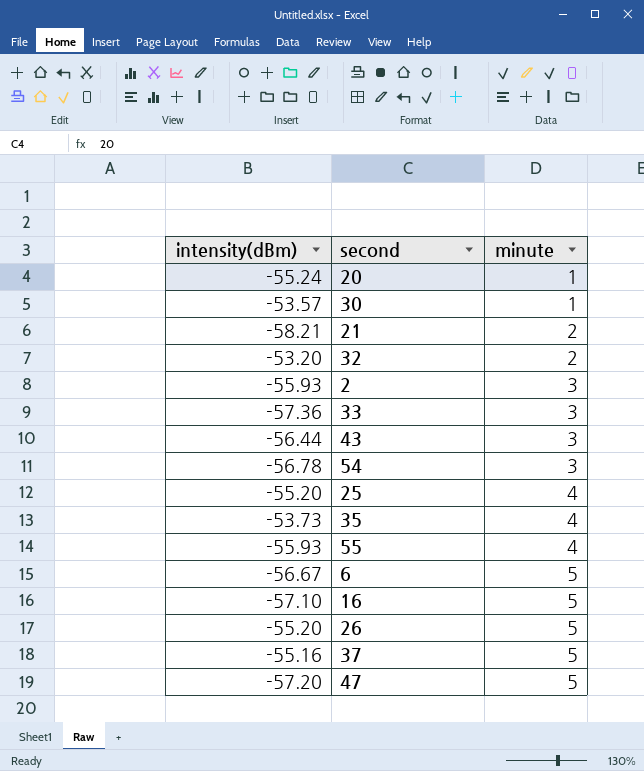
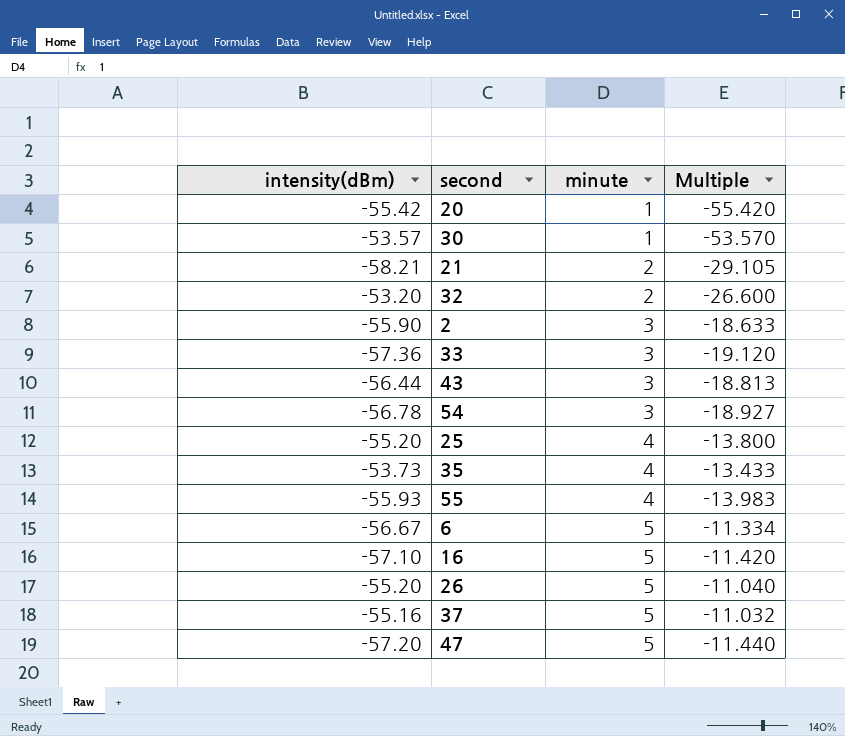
column Multiple | formula: none -> [intensity(dBm)] / [minute]
20 | intensity(dBm): -55.24 -> -55.42
2 | intensity(dBm): -55.93 -> -55.90

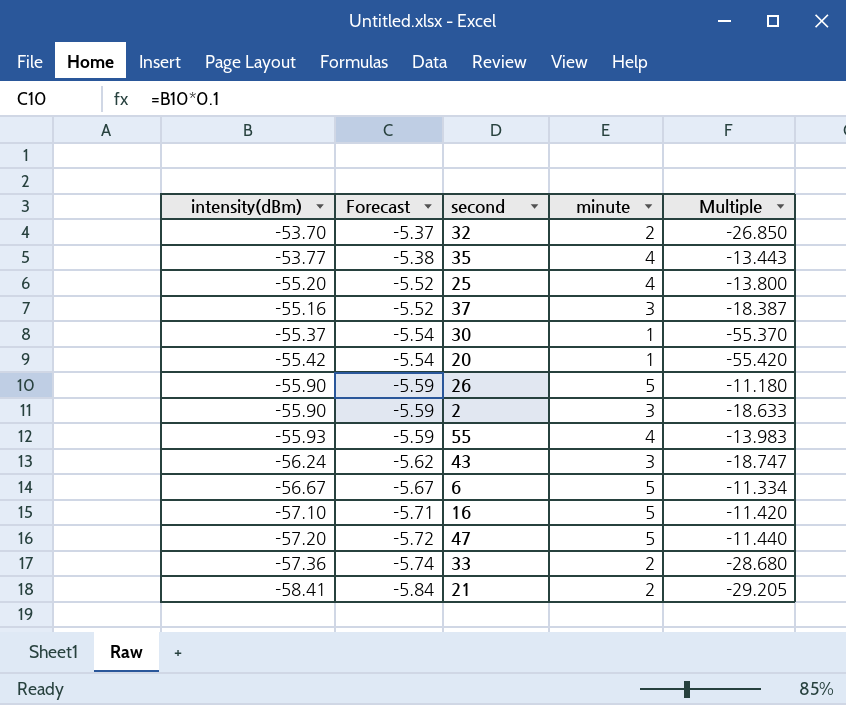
row order: minute ascending -> Forecast descending
column Forecast | formula: none -> [intensity(dBm)] * 0.1
row 54: -56.78 | 3 | -18.927 -> none
32 | intensity(dBm): -53.20 -> -53.70
32 | Multiple: -26.600 -> -26.850
35 | intensity(dBm): -53.73 -> -53.77
35 | Multiple: -13.433 -> -13.443
37 | minute: 5 -> 3
37 | Multiple: -11.032 -> -18.387
30 | intensity(dBm): -53.57 -> -55.37
30 | Multiple: -53.570 -> -55.370
26 | intensity(dBm): -55.20 -> -55.90
26 | Multiple: -11.040 -> -11.180
43 | intensity(dBm): -56.44 -> -56.24
43 | Multiple: -18.813 -> -18.747
33 | minute: 3 -> 2
33 | Multiple: -19.120 -> -28.680
21 | intensity(dBm): -58.21 -> -58.41
21 | Multiple: -29.105 -> -29.205

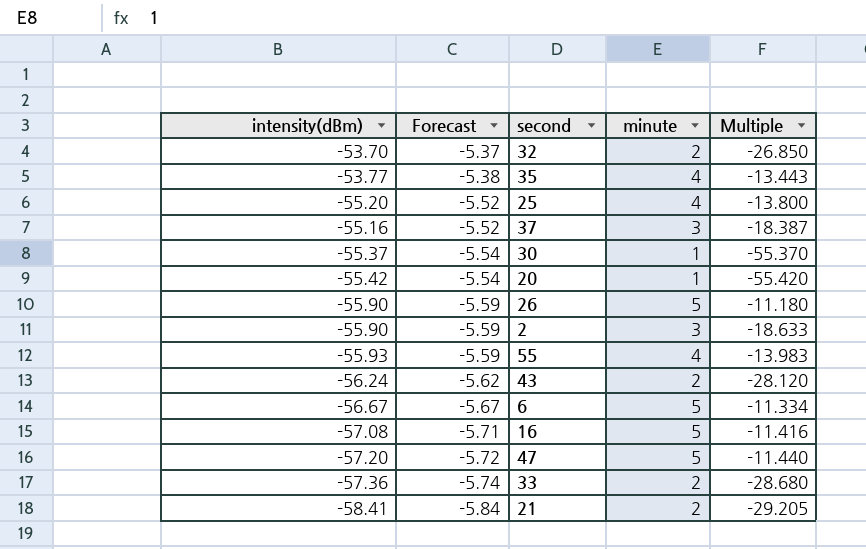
43 | minute: 3 -> 2
43 | Multiple: -18.747 -> -28.120
16 | intensity(dBm): -57.10 -> -57.08
16 | Multiple: -11.420 -> -11.416

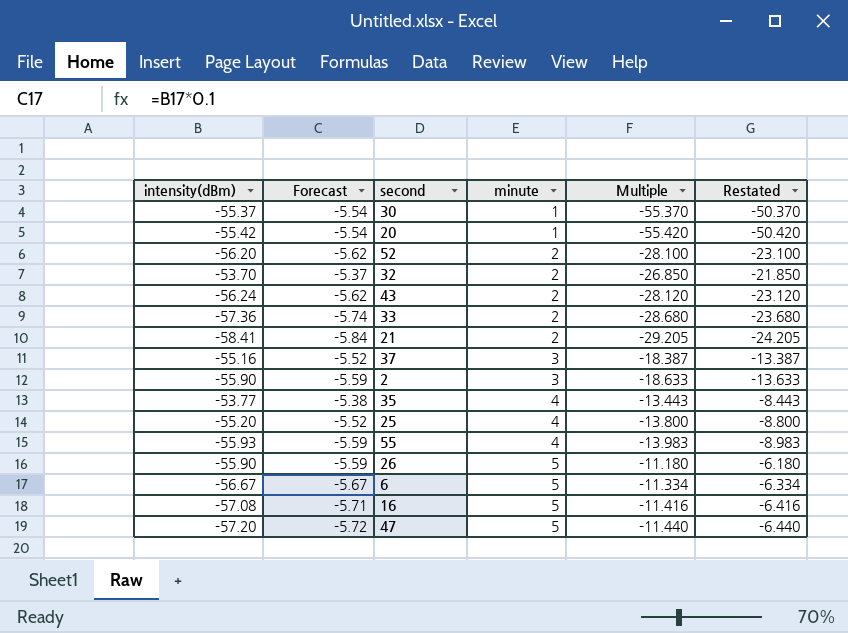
row order: Forecast descending -> minute ascending
column Restated | formula: none -> [Multiple] + 5
row 52: none -> -56.20 | -5.62 | 2 | -28.100 | -23.100

